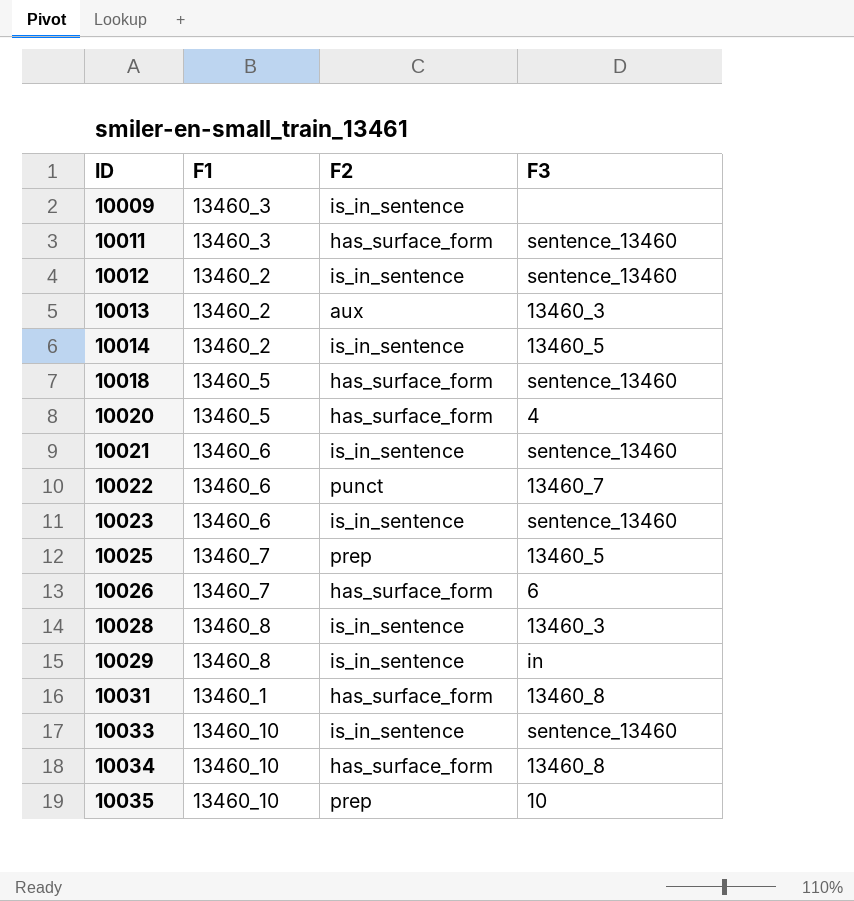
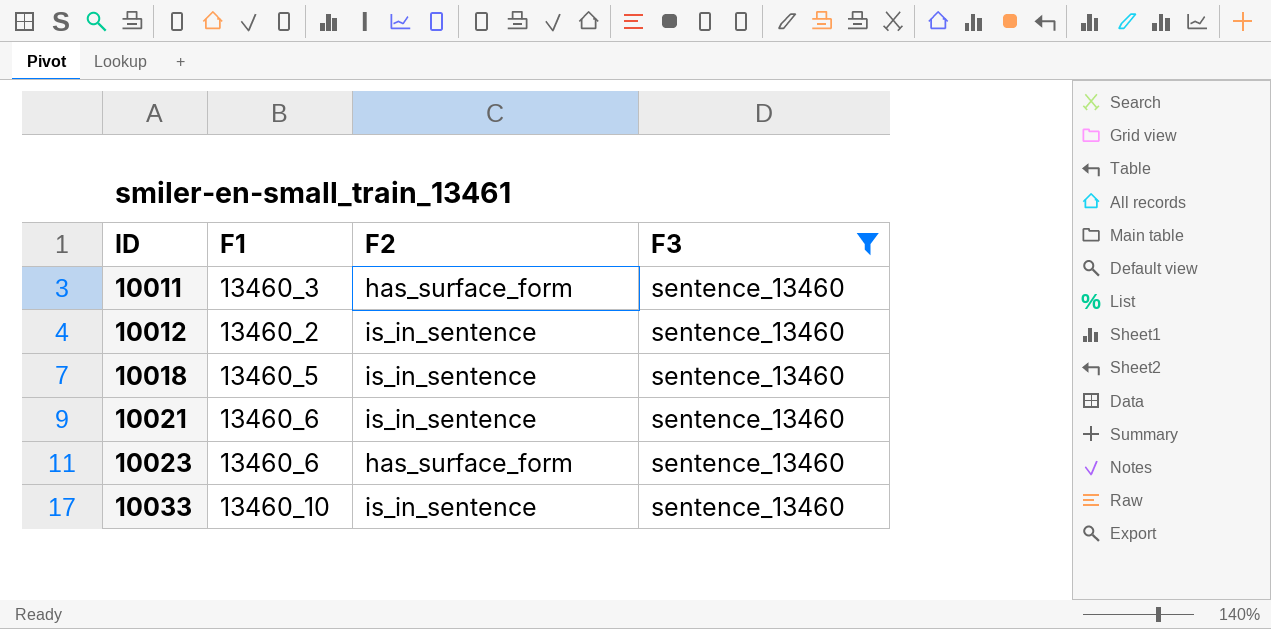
filter: none -> F3 = sentence_13460
10018 | F2: has_surface_form -> is_in_sentence
10023 | F2: is_in_sentence -> has_surface_form

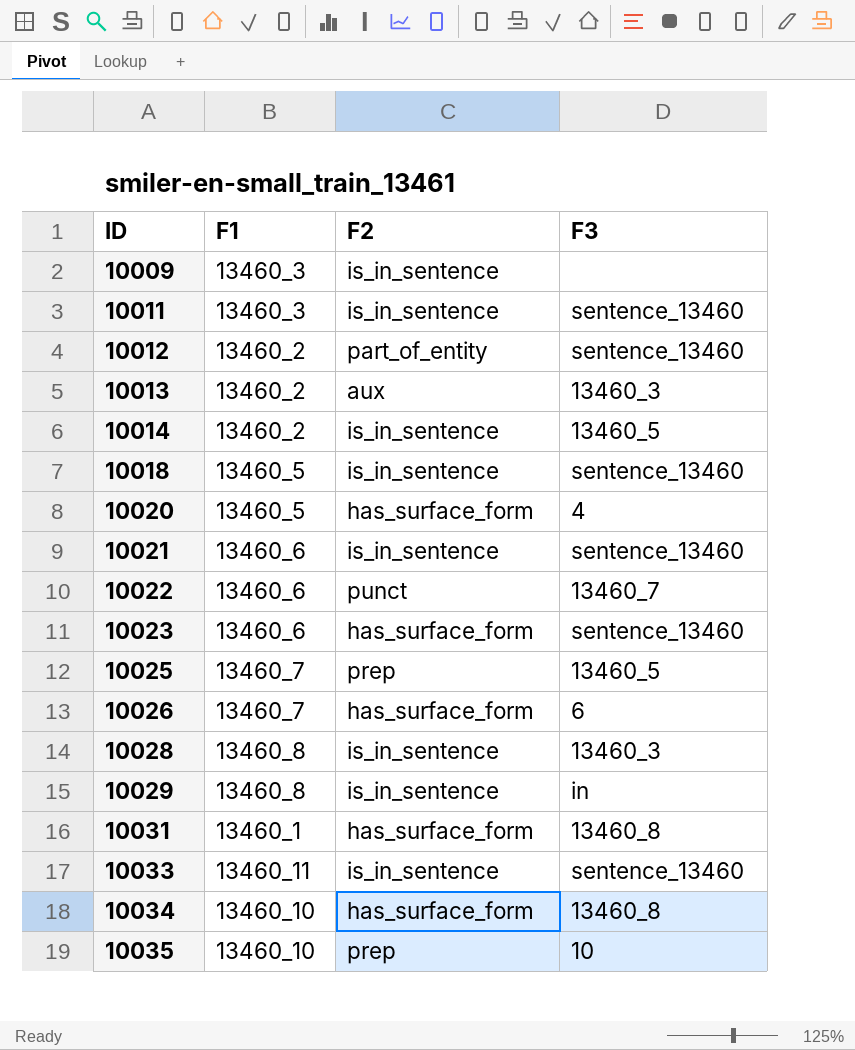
filter: F3 = sentence_13460 -> none
10011 | F2: has_surface_form -> is_in_sentence
10012 | F2: is_in_sentence -> part_of_entity
10033 | F1: 13460_10 -> 13460_11

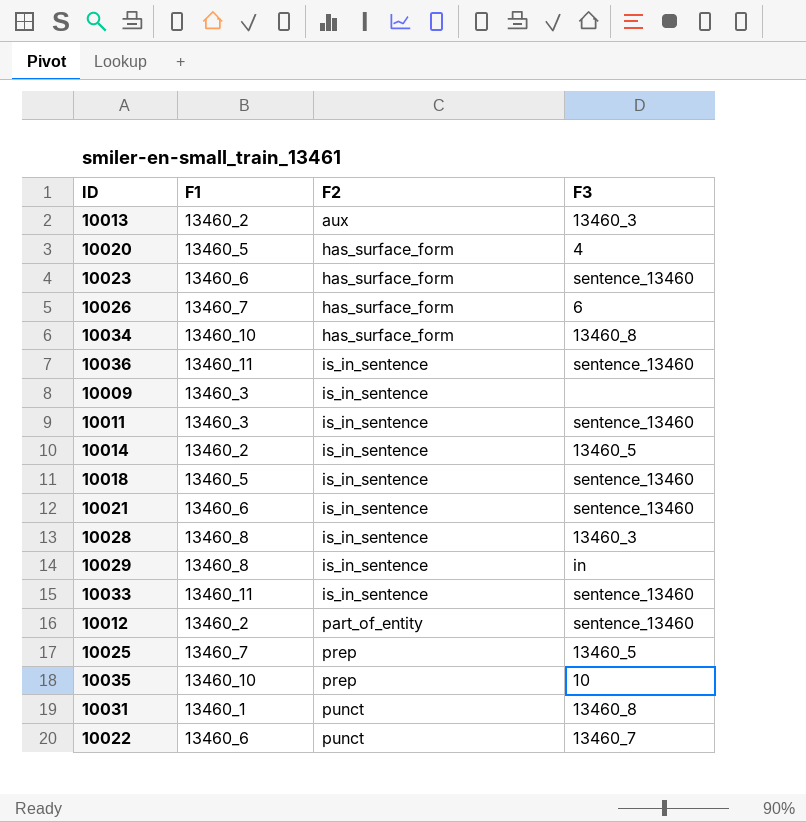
row order: ID ascending -> F2 ascending
row 10036: none -> 13460_11 | is_in_sentence | sentence_13460
10031 | F2: has_surface_form -> punct

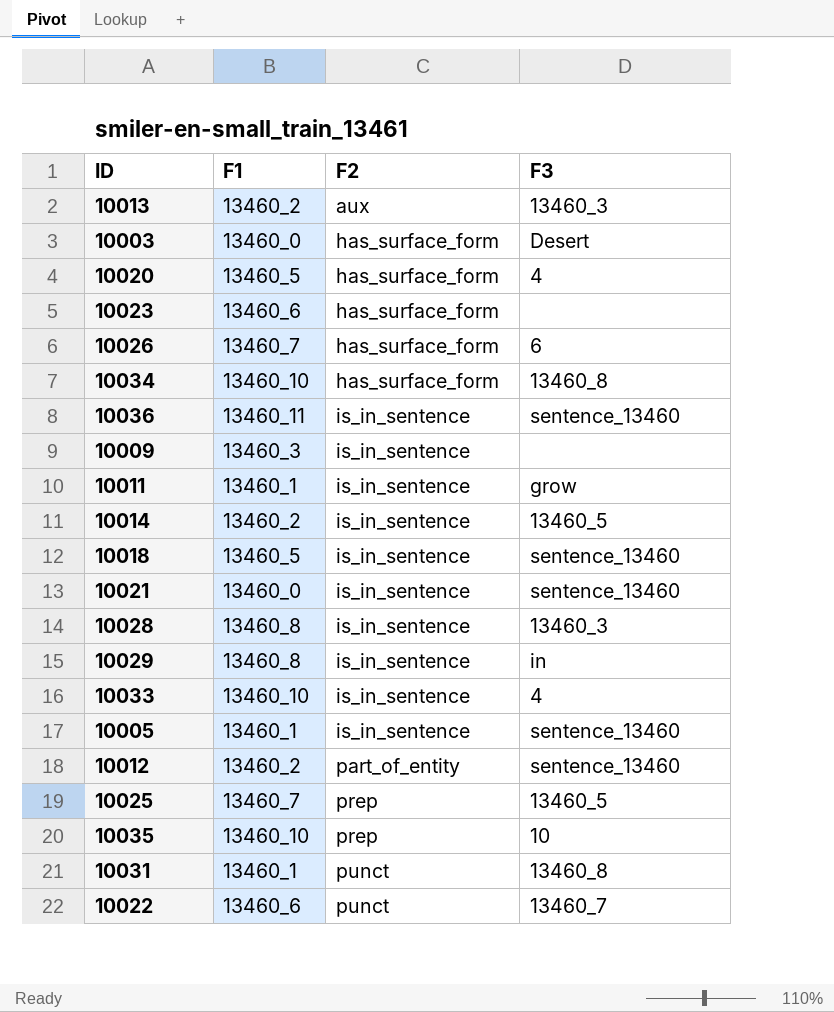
row 10003: none -> 13460_0 | has_surface_form | Desert
10023 | F3: sentence_13460 -> none
10011 | F1: 13460_3 -> 13460_1
10011 | F3: sentence_13460 -> grow
10021 | F1: 13460_6 -> 13460_0
10033 | F1: 13460_11 -> 13460_10
10033 | F3: sentence_13460 -> 4
row 10005: none -> 13460_1 | is_in_sentence | sentence_13460

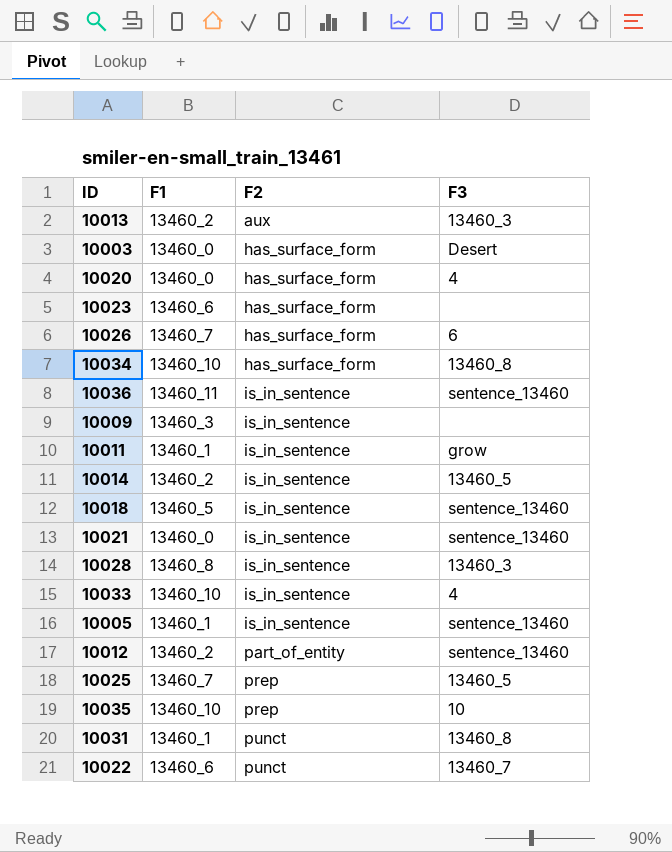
row 10029: 13460_8 | is_in_sentence | in -> none
10020 | F1: 13460_5 -> 13460_0

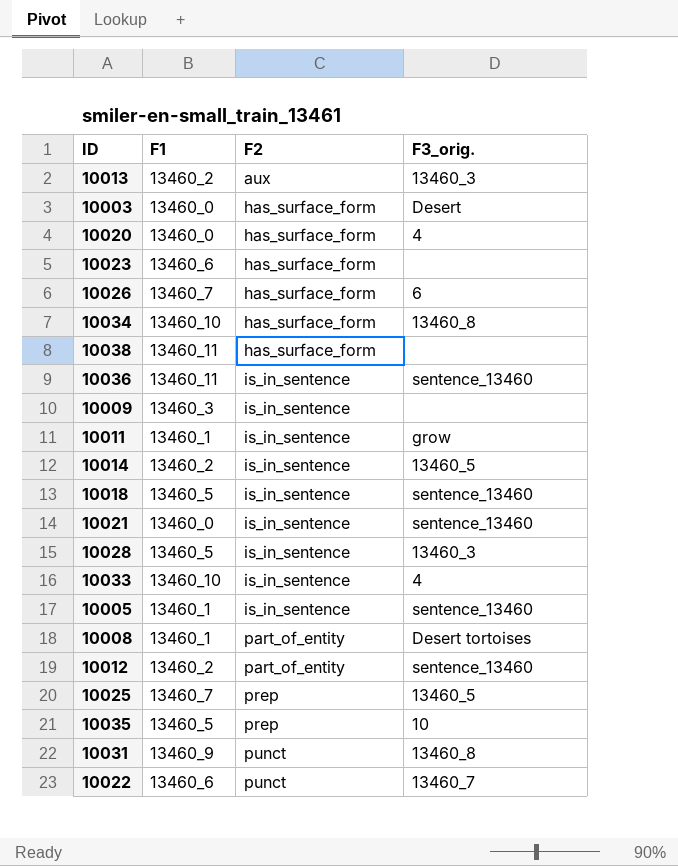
column name: F3 -> F3_orig.
row 10038: none -> 13460_11 | has_surface_form | none
10028 | F1: 13460_8 -> 13460_5
row 10008: none -> 13460_1 | part_of_entity | Desert tortoises
10035 | F1: 13460_10 -> 13460_5
10031 | F1: 13460_1 -> 13460_9

